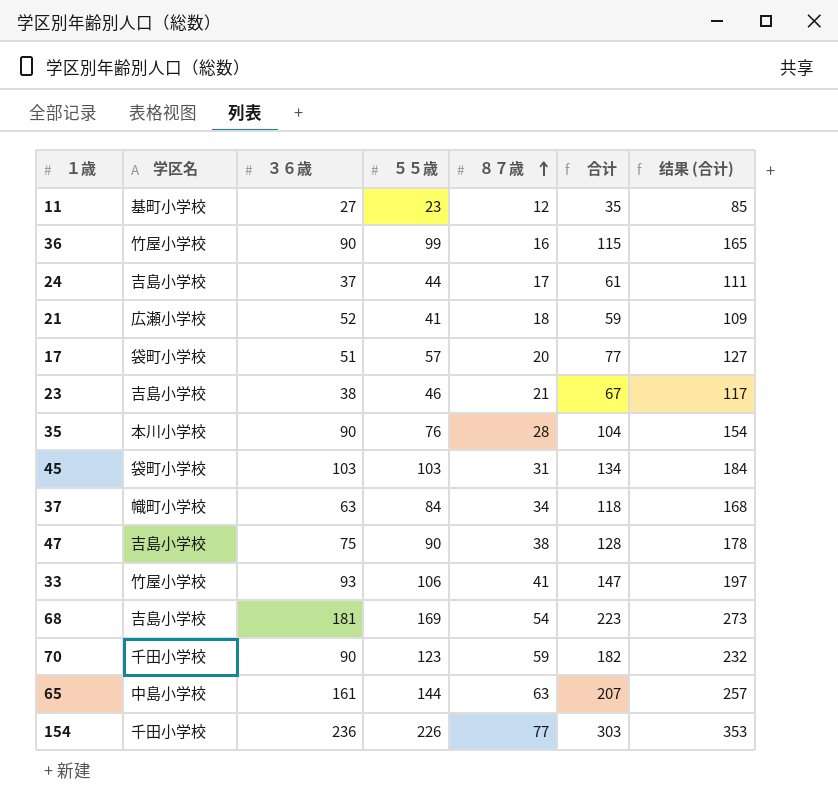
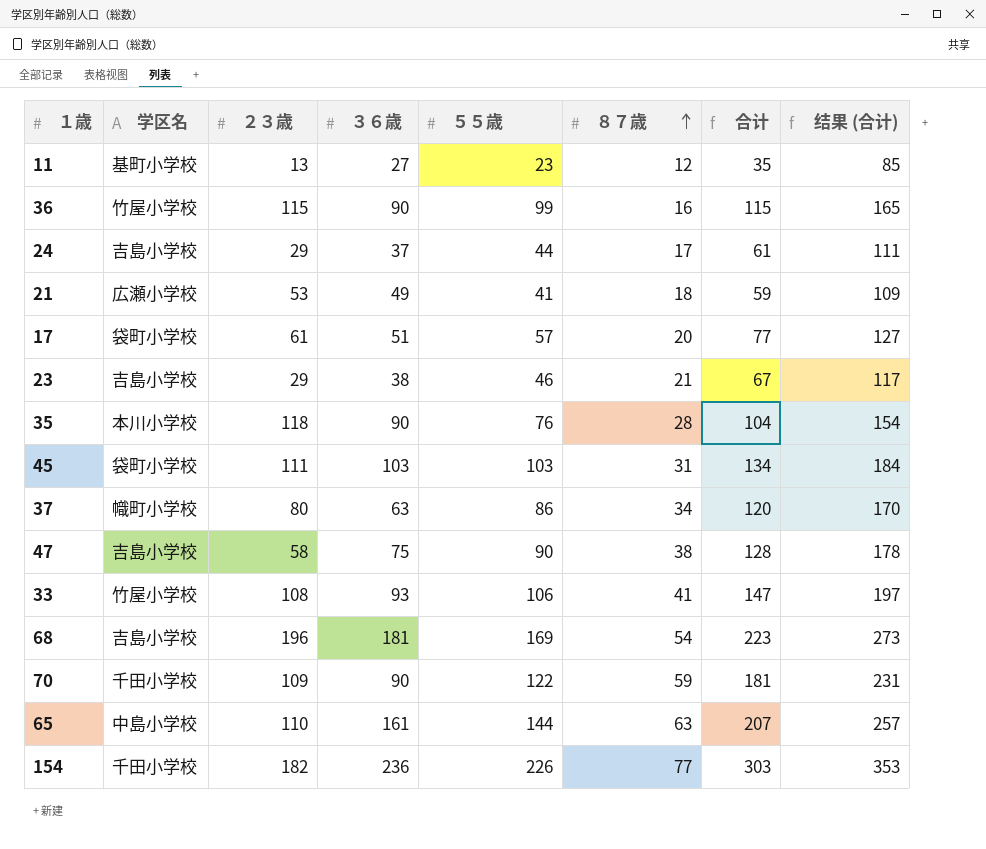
column ２３歳 | position: none -> 3
21 | ３６歳: 52 -> 49
37 | ５５歳: 84 -> 86
37 | 合计: 118 -> 120
37 | 结果 (合计): 168 -> 170
70 | ５５歳: 123 -> 122
70 | 合计: 182 -> 181
70 | 结果 (合计): 232 -> 231

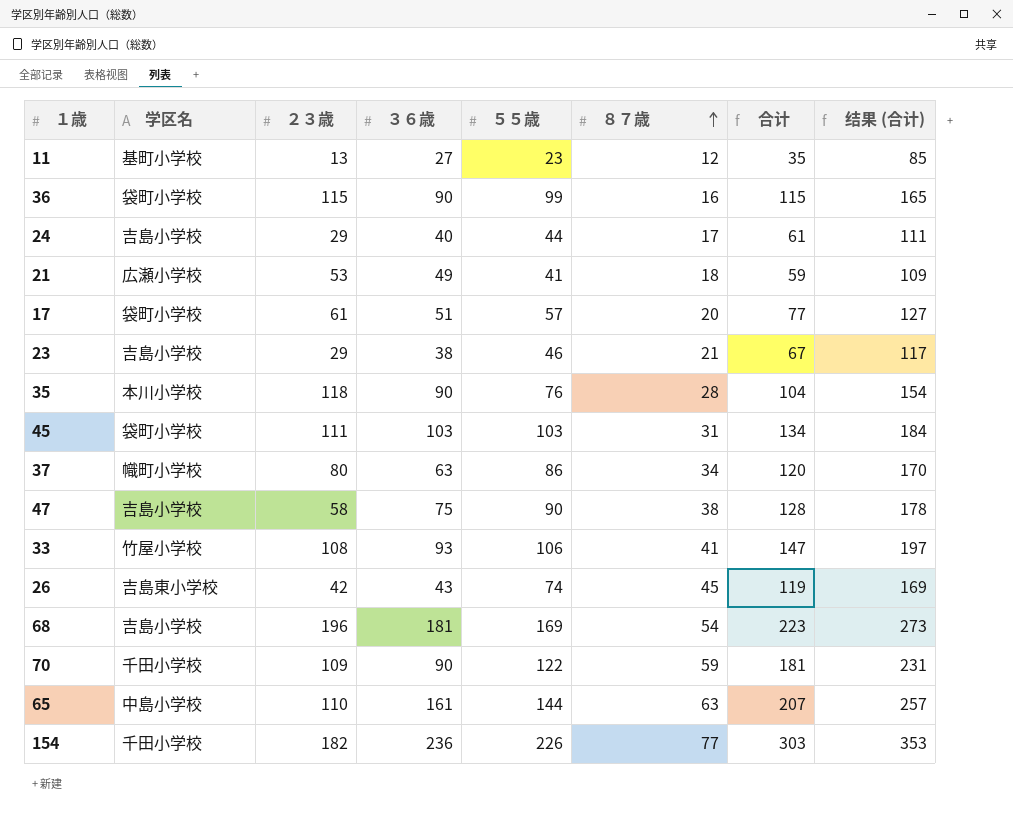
36 | 学区名: 竹屋小学校 -> 袋町小学校
24 | ３６歳: 37 -> 40
row 26: none -> 吉島東小学校 | 42 | 43 | 74 | 45 | 119 | 169

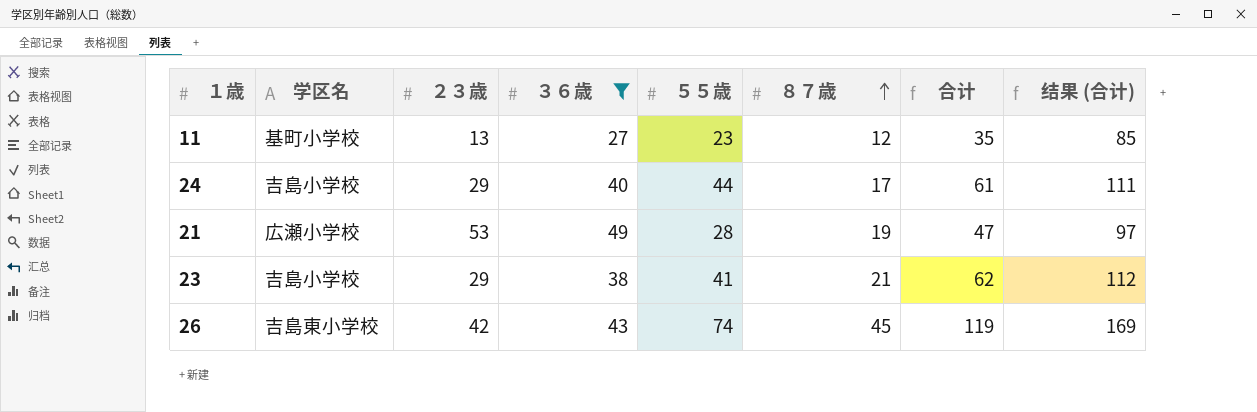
filter: none -> ３６歳 <= 49
21 | ５５歳: 41 -> 28
21 | ８７歳: 18 -> 19
21 | 合计: 59 -> 47
21 | 结果 (合计): 109 -> 97
23 | ５５歳: 46 -> 41
23 | 合计: 67 -> 62
23 | 结果 (合计): 117 -> 112

